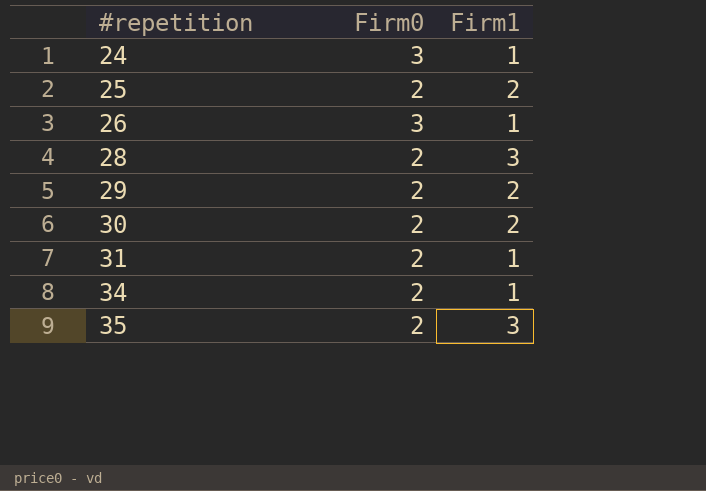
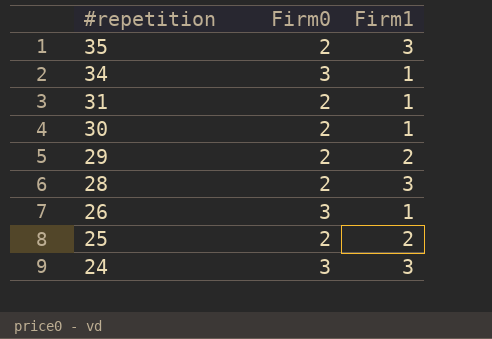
row order: #repetition ascending -> #repetition descending
34 | Firm0: 2 -> 3
30 | Firm1: 2 -> 1
24 | Firm1: 1 -> 3

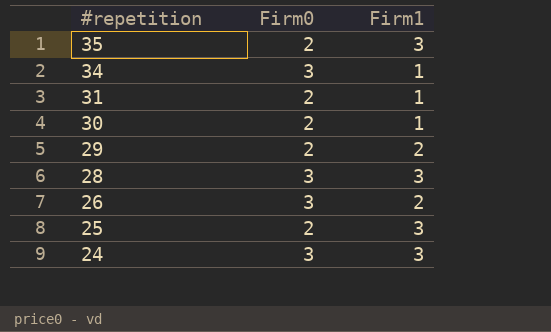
28 | Firm0: 2 -> 3
26 | Firm1: 1 -> 2
25 | Firm1: 2 -> 3

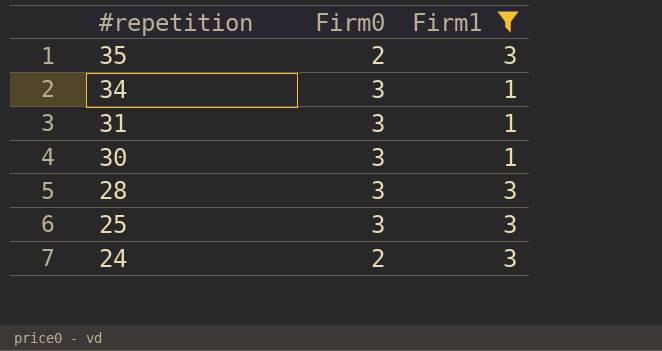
filter: none -> Firm1 != 2
31 | Firm0: 2 -> 3
30 | Firm0: 2 -> 3
25 | Firm0: 2 -> 3
24 | Firm0: 3 -> 2

